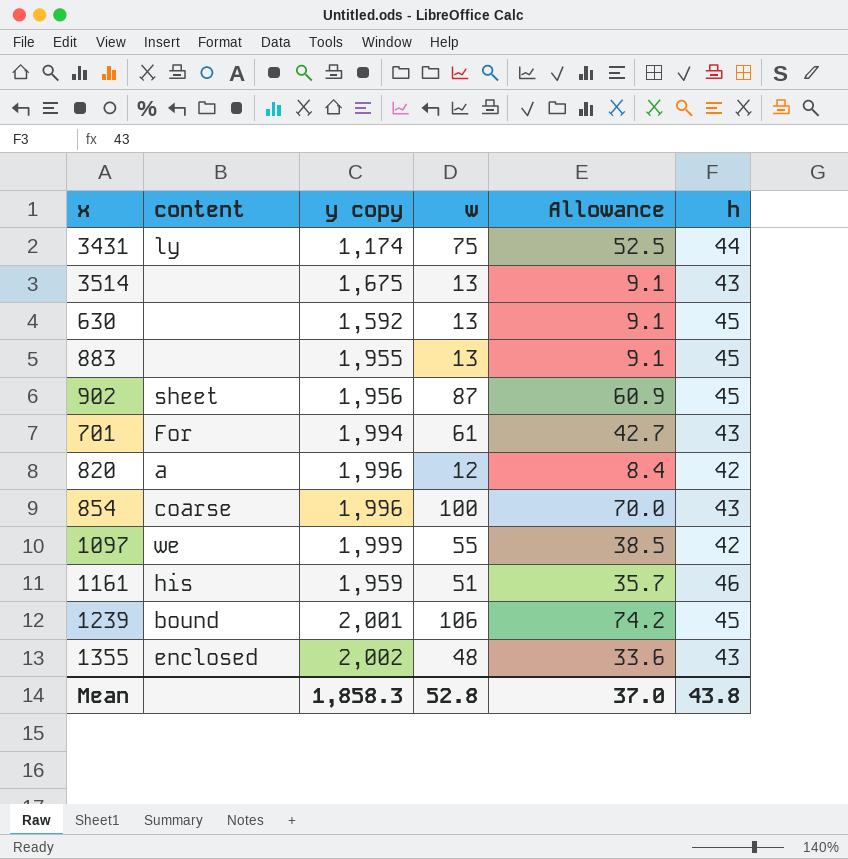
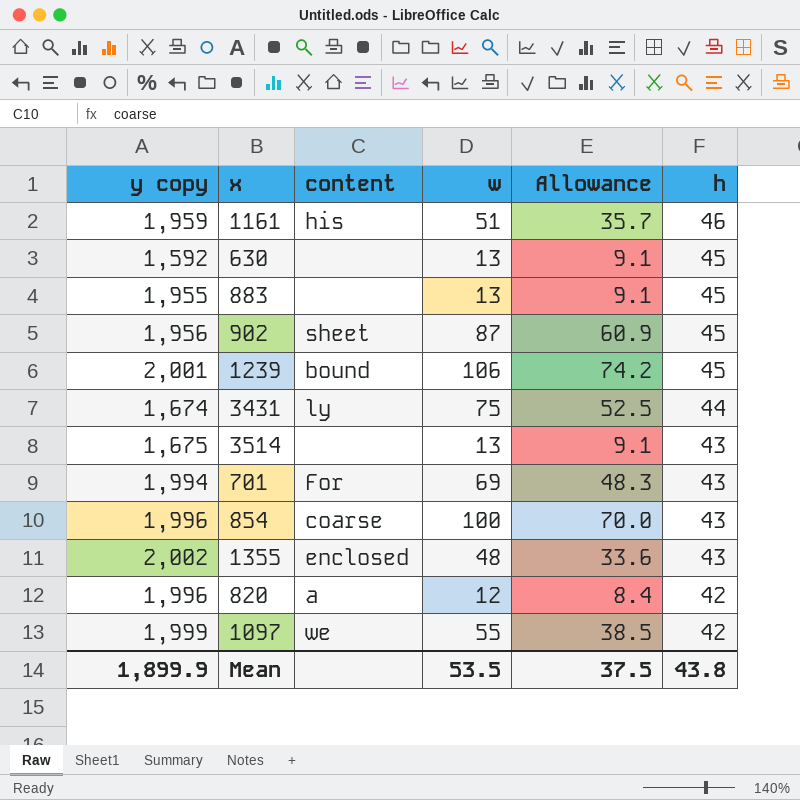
row order: none -> h descending
column y copy | position: 3 -> 1
3431 | y copy: 1,174 -> 1,674
701 | w: 61 -> 69
701 | Allowance: 42.7 -> 48.3
Mean | y copy: 1,858.3 -> 1,899.9
Mean | w: 52.8 -> 53.5
Mean | Allowance: 37.0 -> 37.5

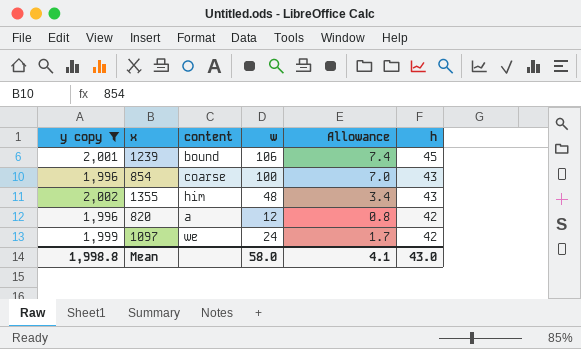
filter: none -> y copy >= 1,996
column Allowance | formula: [w] * 0.7 -> [w] * 0.07
1355 | content: enclosed -> him
1097 | w: 55 -> 24
Mean | y copy: 1,899.9 -> 1,998.8
Mean | w: 53.5 -> 58.0
Mean | Allowance: 37.5 -> 4.1
Mean | h: 43.8 -> 43.0

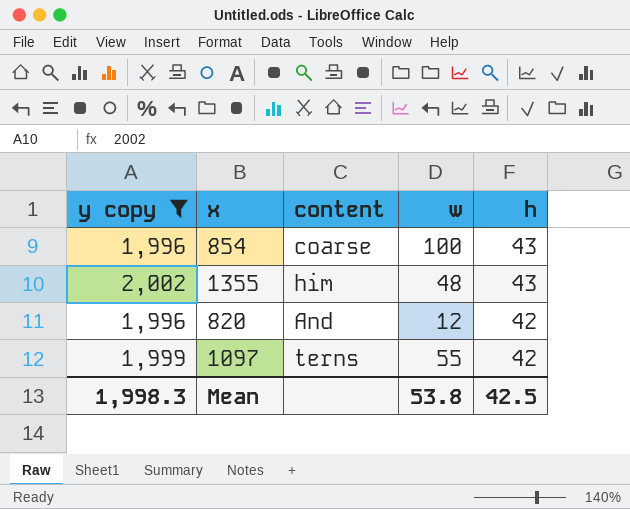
column Allowance | formula: [w] * 0.07 -> none
row 1239: 2,001 | bound | 106 | 7.4 | 45 -> none
820 | content: a -> And
1097 | content: we -> terns
1097 | w: 24 -> 55
Mean | y copy: 1,998.8 -> 1,998.3
Mean | w: 58.0 -> 53.8
Mean | h: 43.0 -> 42.5

